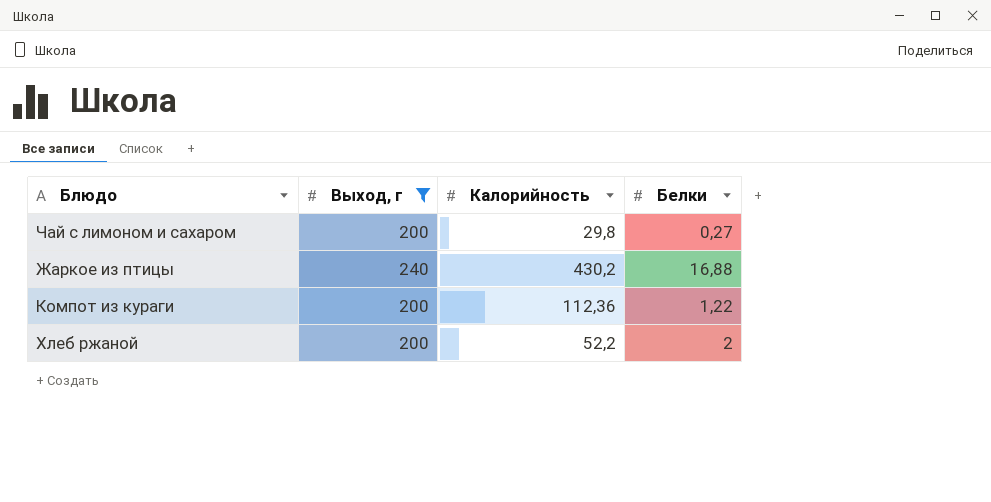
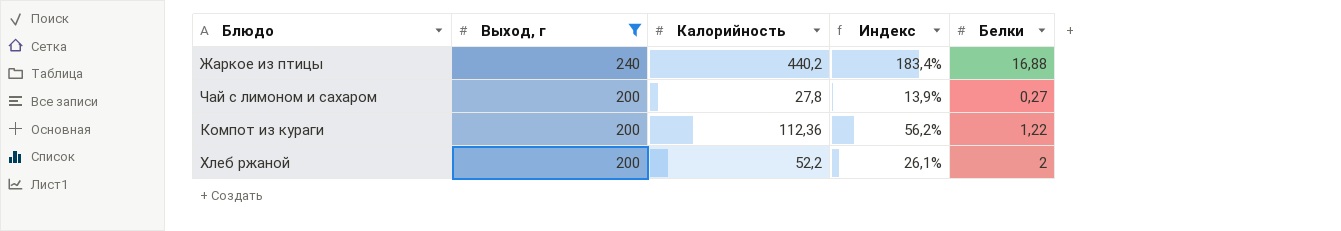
row order: none -> Выход, г descending
column Индекс | formula: none -> [Калорийность] / [Выход, г]
Жаркое из птицы | Калорийность: 430,2 -> 440,2
Чай с лимоном и сахаром | Калорийность: 29,8 -> 27,8

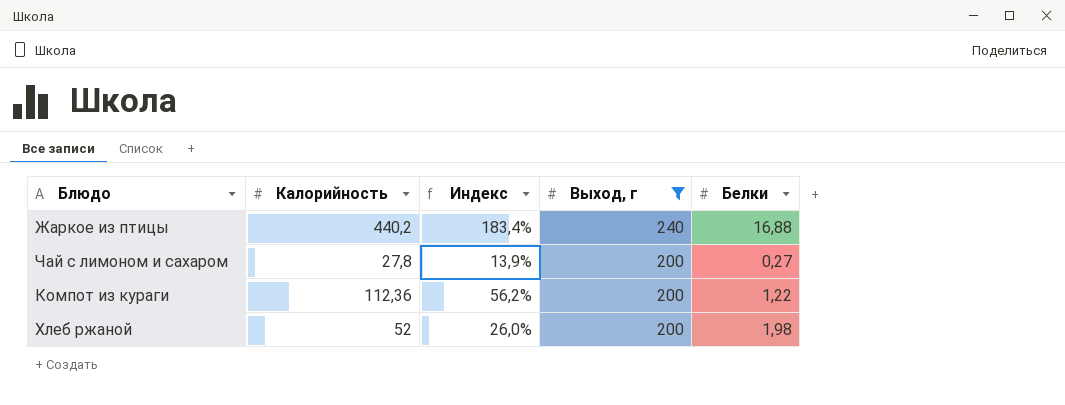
column Выход, г | position: 2 -> 4
Хлеб ржаной | Калорийность: 52,2 -> 52
Хлеб ржаной | Индекс: 26,1% -> 26,0%
Хлеб ржаной | Белки: 2 -> 1,98

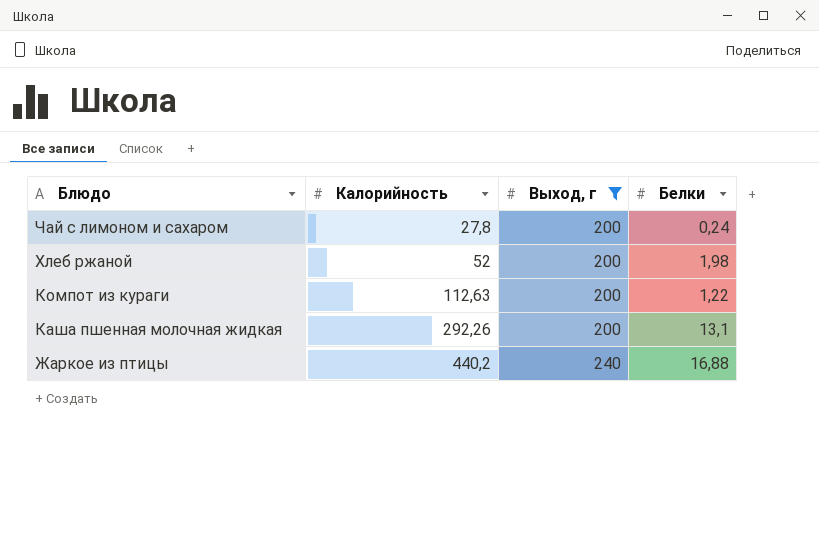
row order: Выход, г descending -> Блюдо descending
column Индекс | formula: [Калорийность] / [Выход, г] -> none
Чай с лимоном и сахаром | Белки: 0,27 -> 0,24
Компот из кураги | Калорийность: 112,36 -> 112,63
row Каша пшенная молочная жидкая: none -> 292,26 | 200 | 13,1

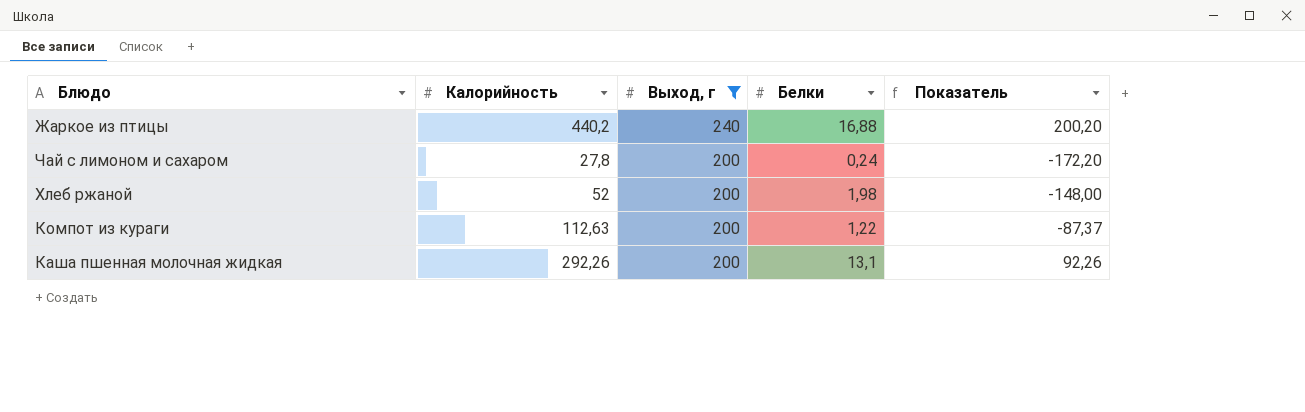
row order: Блюдо descending -> Выход, г descending
column Показатель | formula: none -> [Калорийность] - [Выход, г]

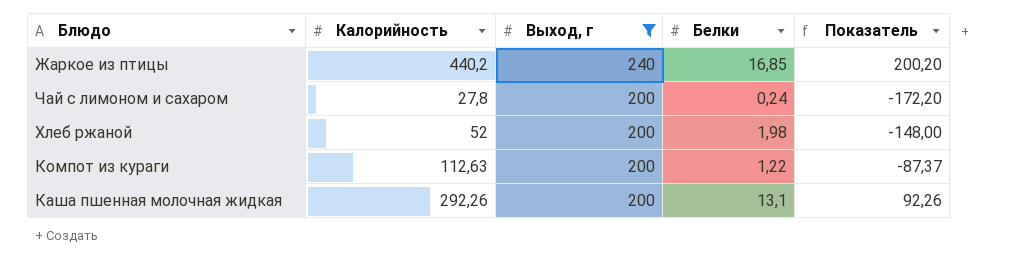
Жаркое из птицы | Белки: 16,88 -> 16,85

